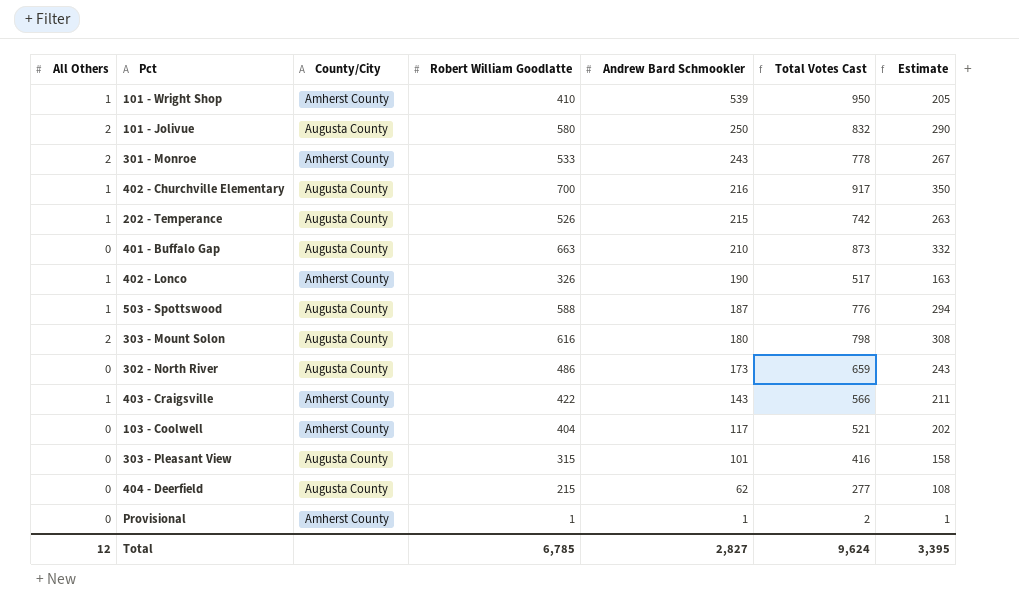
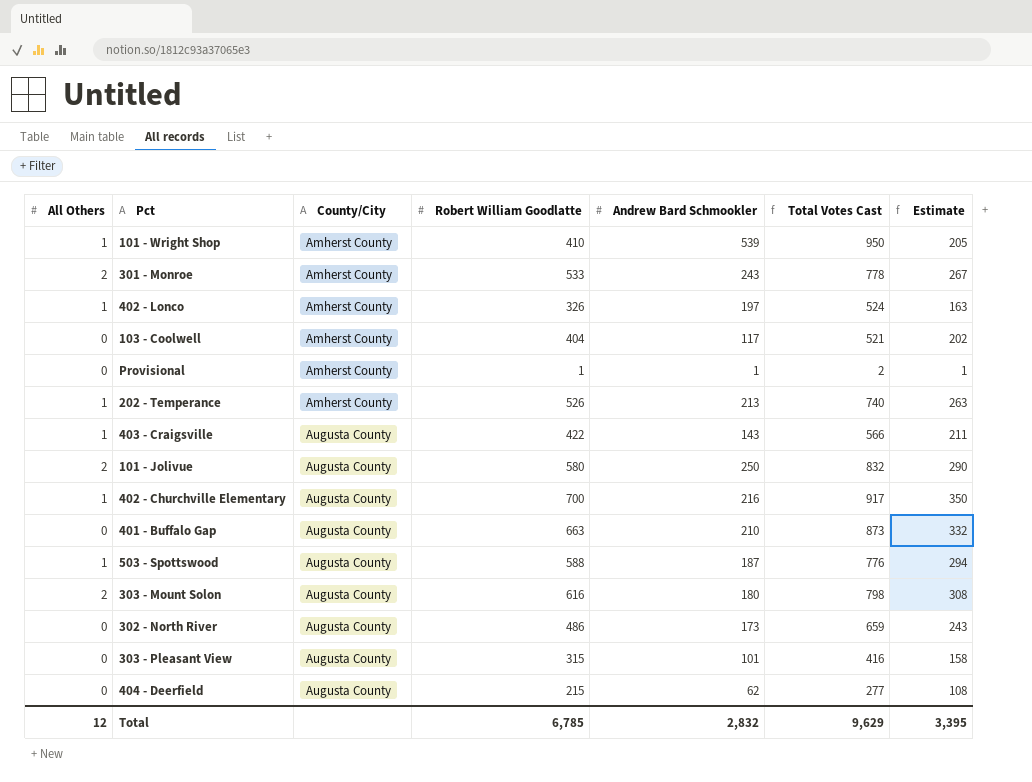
row order: Andrew Bard Schmookler descending -> County/City ascending
402 - Lonco | Andrew Bard Schmookler: 190 -> 197
402 - Lonco | Total Votes Cast: 517 -> 524
202 - Temperance | County/City: Augusta County -> Amherst County
202 - Temperance | Andrew Bard Schmookler: 215 -> 213
202 - Temperance | Total Votes Cast: 742 -> 740
403 - Craigsville | County/City: Amherst County -> Augusta County
Total | Andrew Bard Schmookler: 2,827 -> 2,832
Total | Total Votes Cast: 9,624 -> 9,629

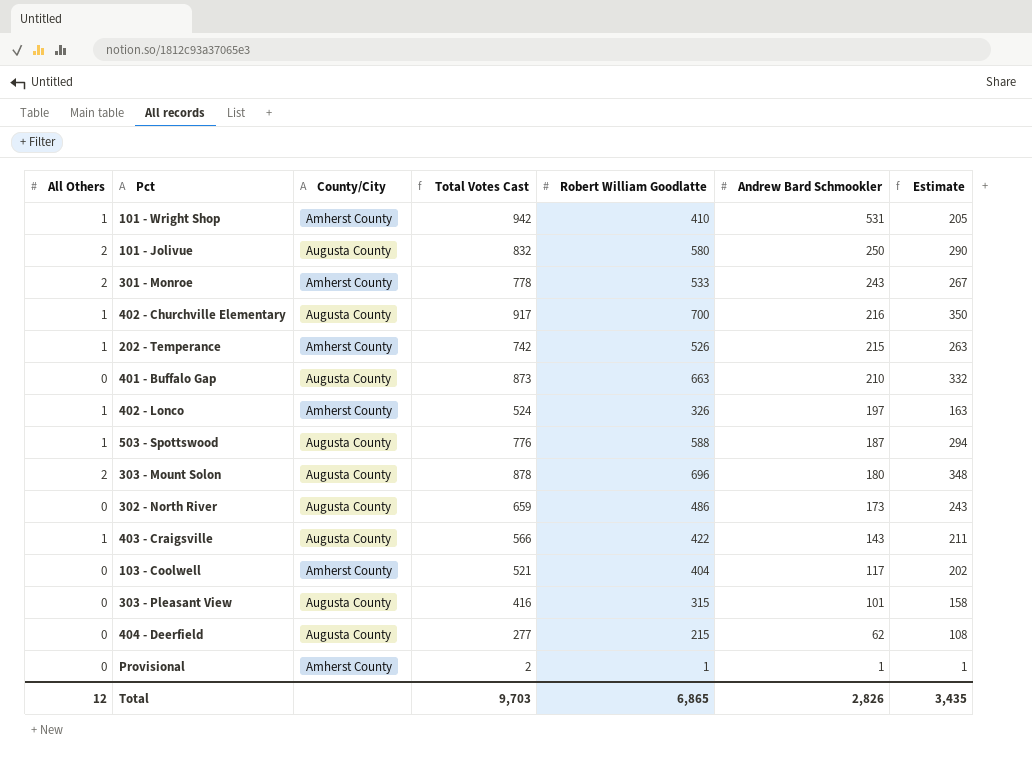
row order: County/City ascending -> Andrew Bard Schmookler descending
column Total Votes Cast | position: 6 -> 4
101 - Wright Shop | Total Votes Cast: 950 -> 942
101 - Wright Shop | Andrew Bard Schmookler: 539 -> 531
202 - Temperance | Total Votes Cast: 740 -> 742
202 - Temperance | Andrew Bard Schmookler: 213 -> 215
303 - Mount Solon | Total Votes Cast: 798 -> 878
303 - Mount Solon | Robert William Goodlatte: 616 -> 696
303 - Mount Solon | Estimate: 308 -> 348
Total | Total Votes Cast: 9,629 -> 9,703
Total | Robert William Goodlatte: 6,785 -> 6,865
Total | Andrew Bard Schmookler: 2,832 -> 2,826
Total | Estimate: 3,395 -> 3,435

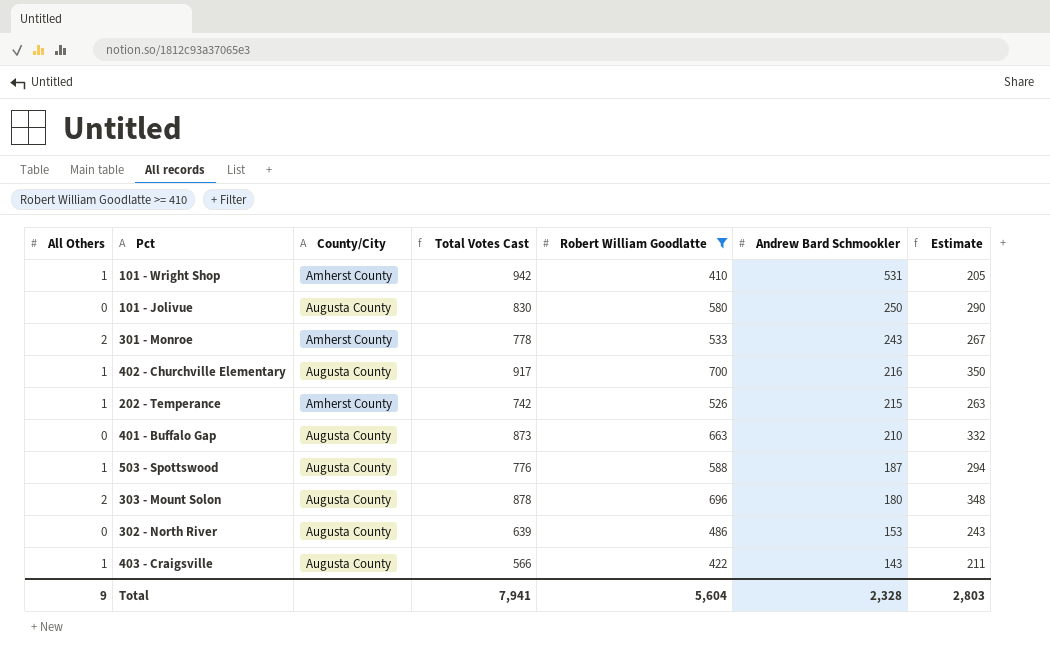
filter: none -> Robert William Goodlatte >= 410
101 - Jolivue | All Others: 2 -> 0
101 - Jolivue | Total Votes Cast: 832 -> 830
302 - North River | Total Votes Cast: 659 -> 639
302 - North River | Andrew Bard Schmookler: 173 -> 153
Total | All Others: 12 -> 9
Total | Total Votes Cast: 9,703 -> 7,941
Total | Robert William Goodlatte: 6,865 -> 5,604
Total | Andrew Bard Schmookler: 2,826 -> 2,328
Total | Estimate: 3,435 -> 2,803

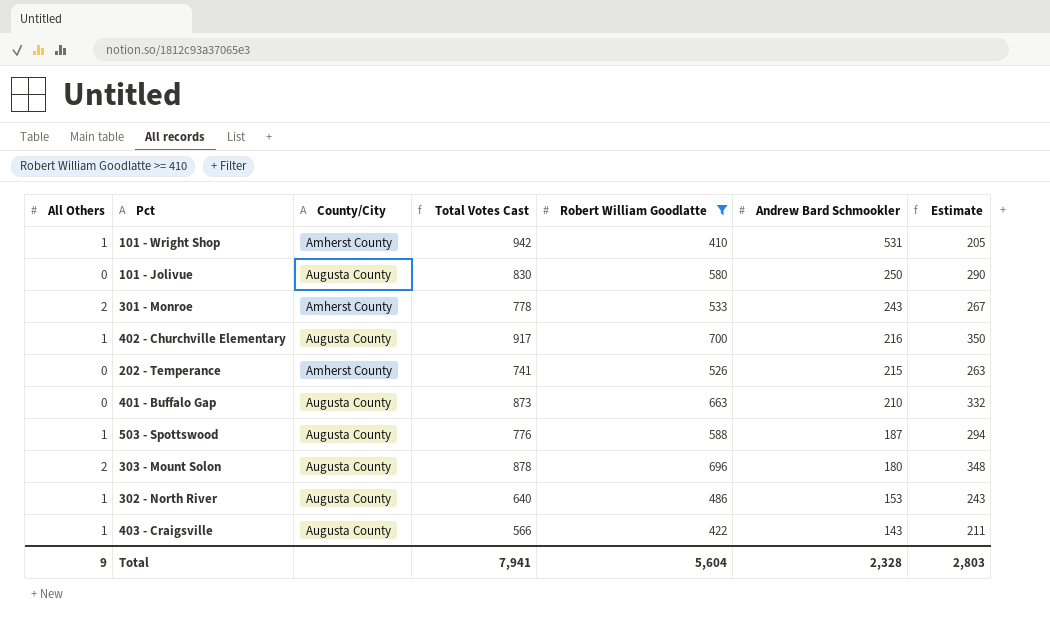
202 - Temperance | All Others: 1 -> 0
202 - Temperance | Total Votes Cast: 742 -> 741
302 - North River | All Others: 0 -> 1
302 - North River | Total Votes Cast: 639 -> 640

